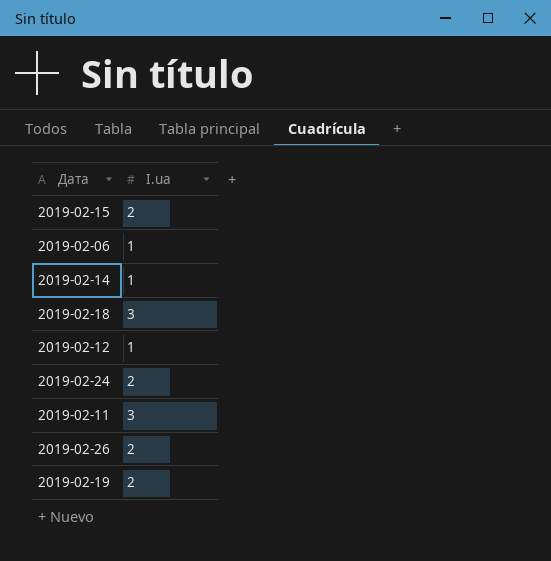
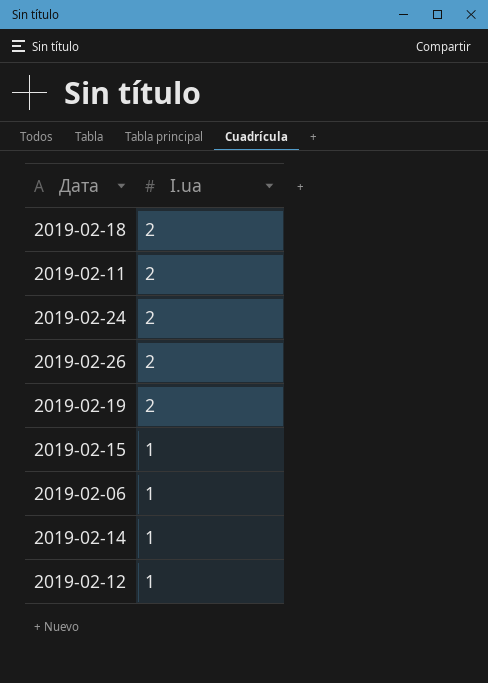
row order: none -> I.ua descending
2019-02-18 | I.ua: 3 -> 2
2019-02-11 | I.ua: 3 -> 2
2019-02-15 | I.ua: 2 -> 1

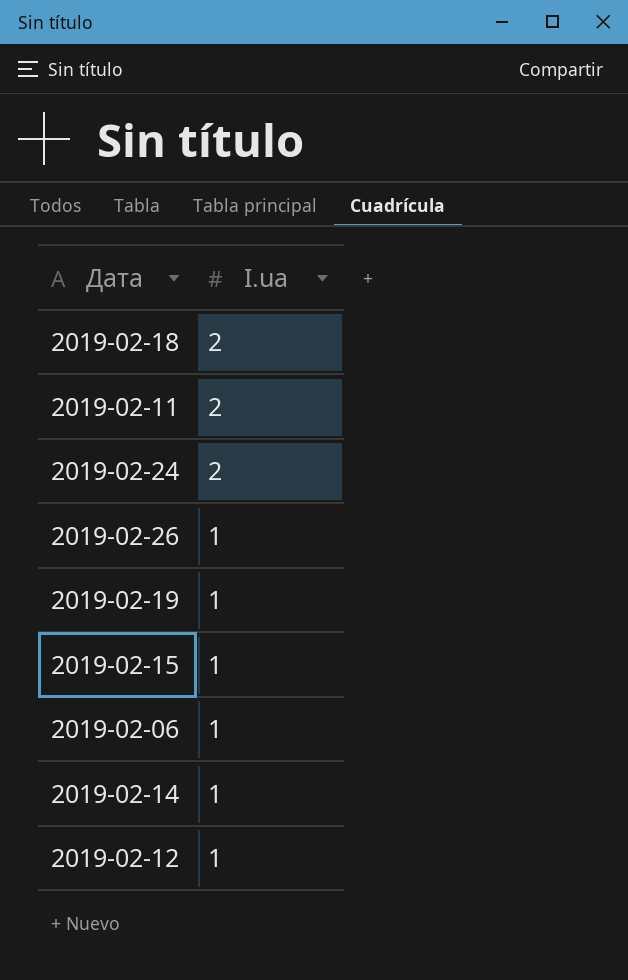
2019-02-26 | I.ua: 2 -> 1
2019-02-19 | I.ua: 2 -> 1

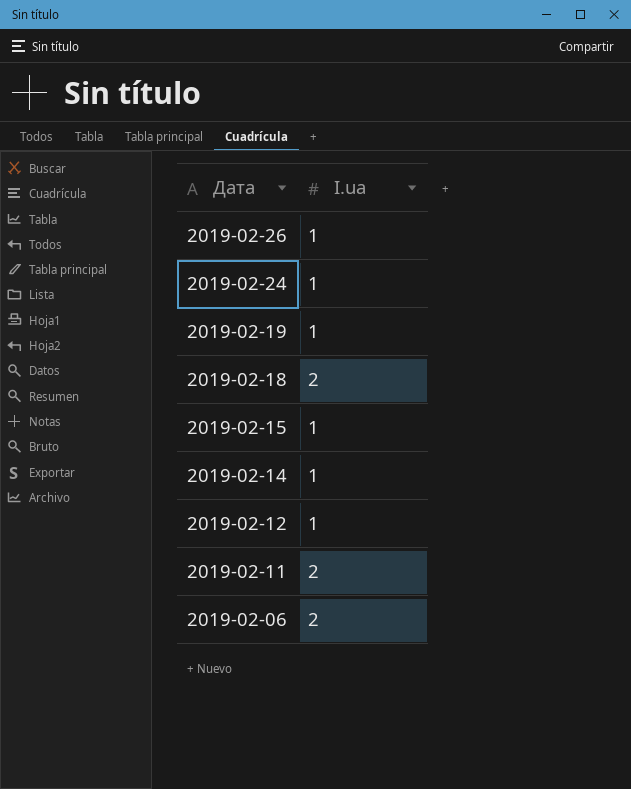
row order: I.ua descending -> Дата descending
2019-02-24 | I.ua: 2 -> 1
2019-02-06 | I.ua: 1 -> 2

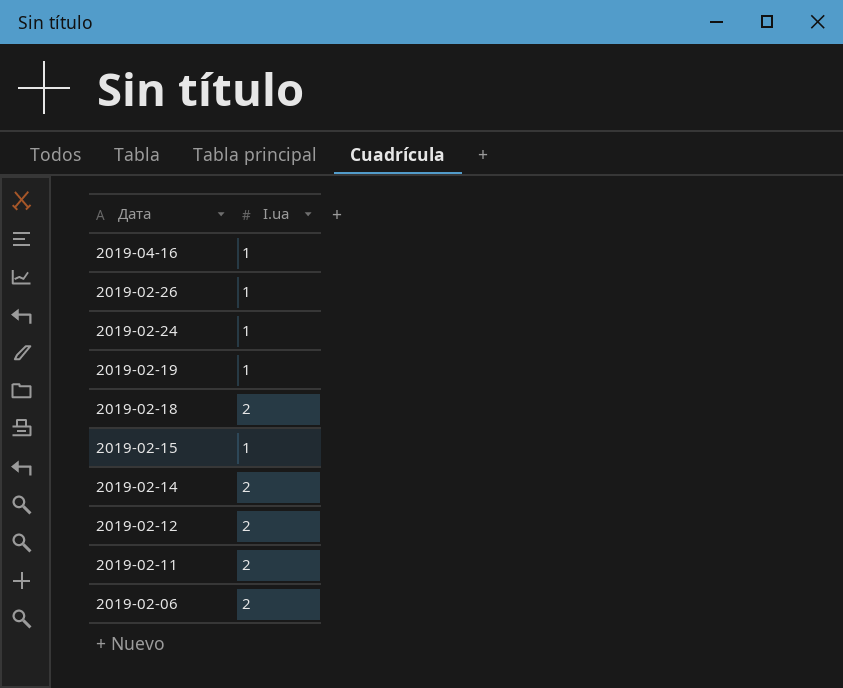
row 2019-04-16: none -> 1
2019-02-14 | I.ua: 1 -> 2
2019-02-12 | I.ua: 1 -> 2

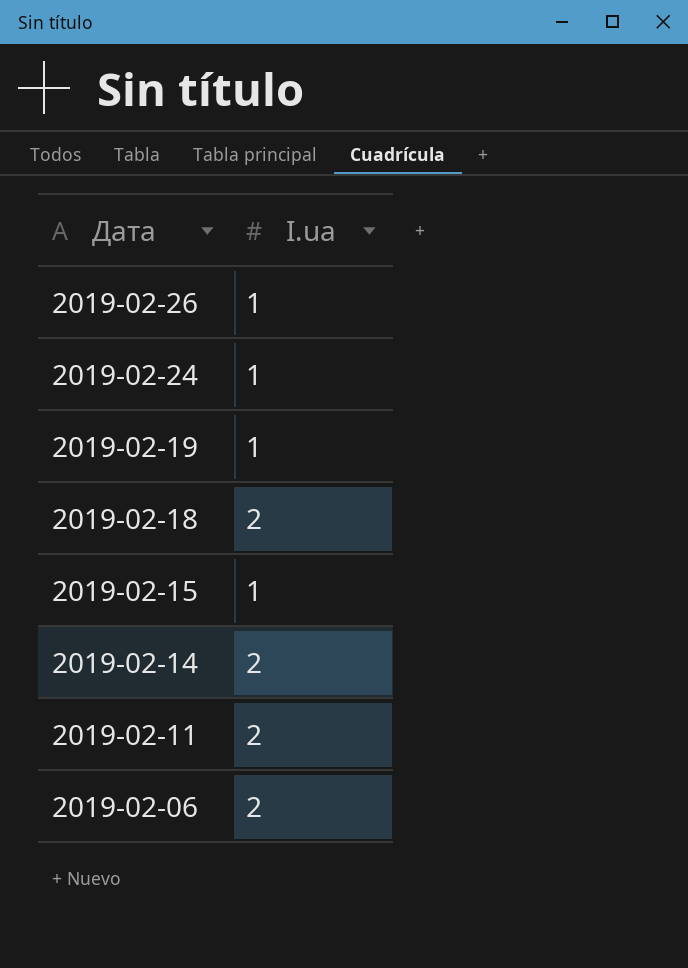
row 2019-04-16: 1 -> none
row 2019-02-12: 2 -> none

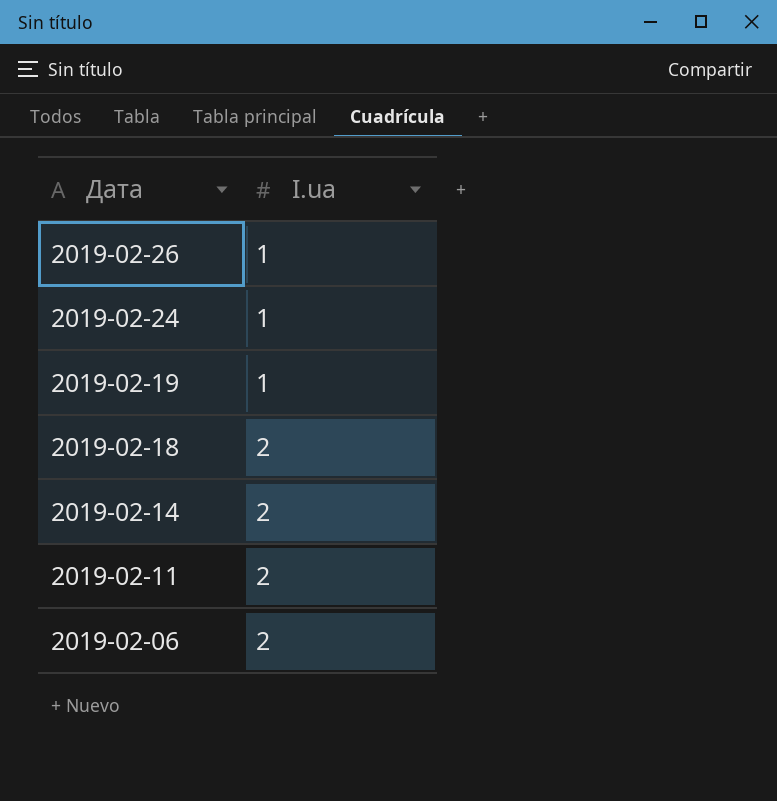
row 2019-02-15: 1 -> none

